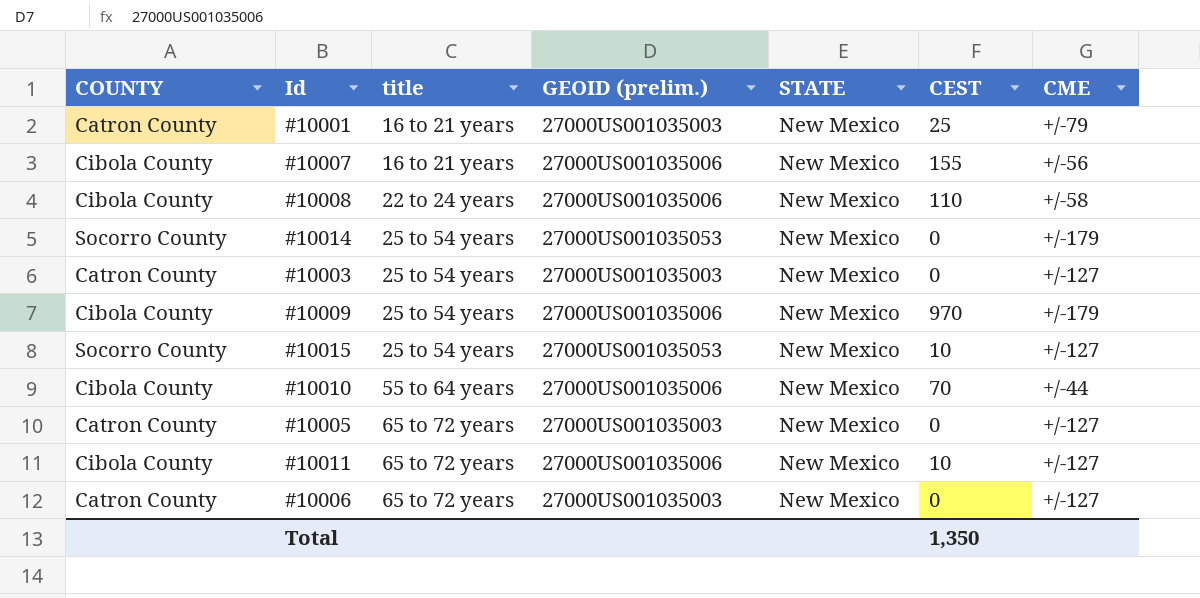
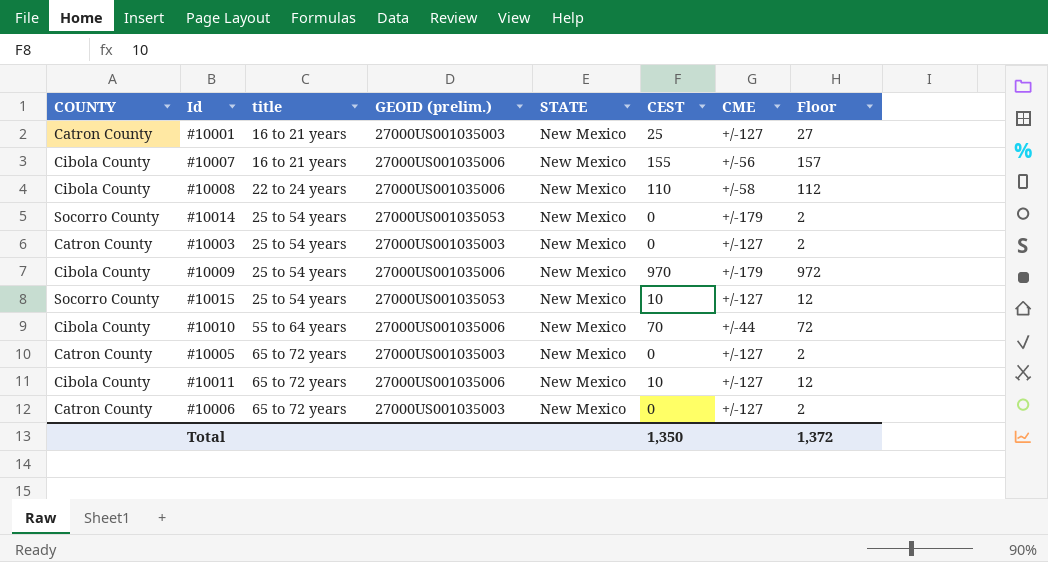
column Floor | formula: none -> [CEST] + 2
#10001 | CME: +/-79 -> +/-127

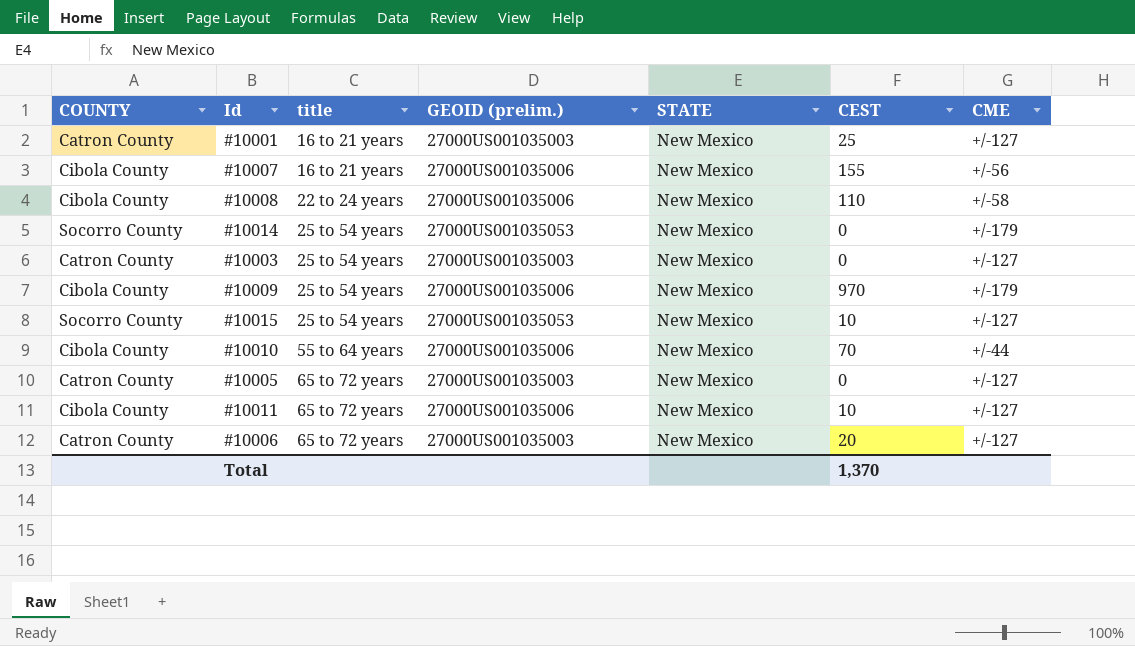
column Floor | formula: [CEST] + 2 -> none
#10006 | CEST: 0 -> 20
Total | CEST: 1,350 -> 1,370

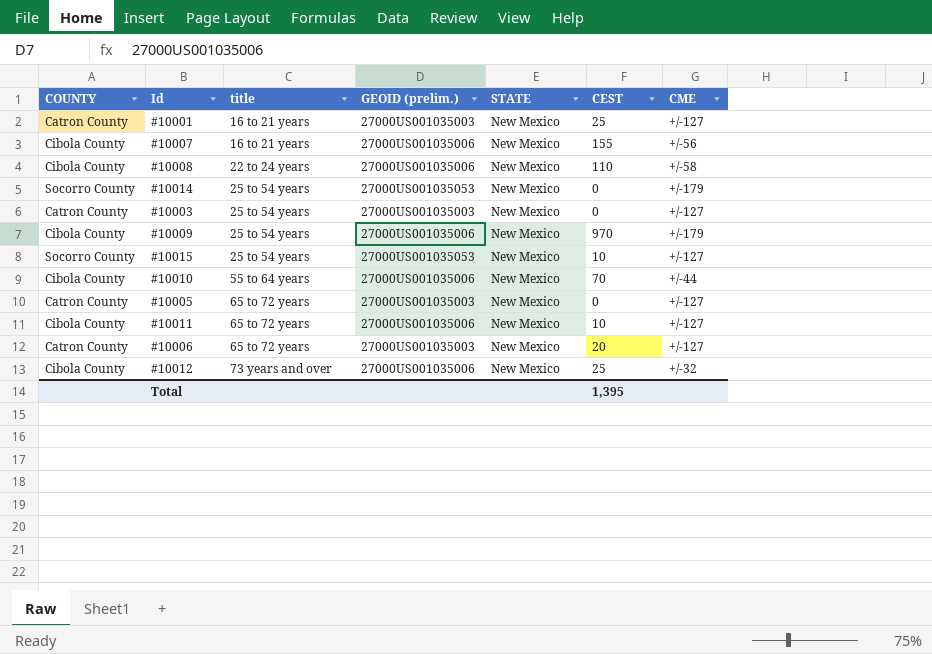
row #10012: none -> Cibola County | 73 years and over | 27000US001035006 | New Mexico | 25 | +/-32
Total | CEST: 1,370 -> 1,395

